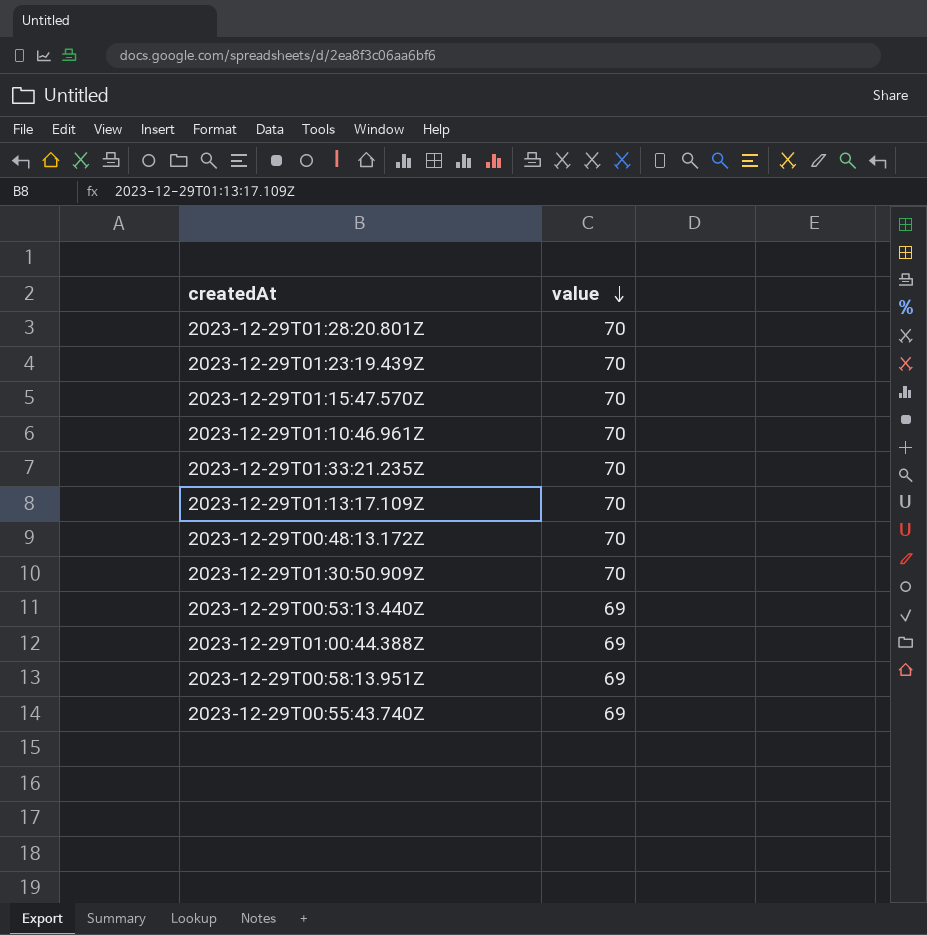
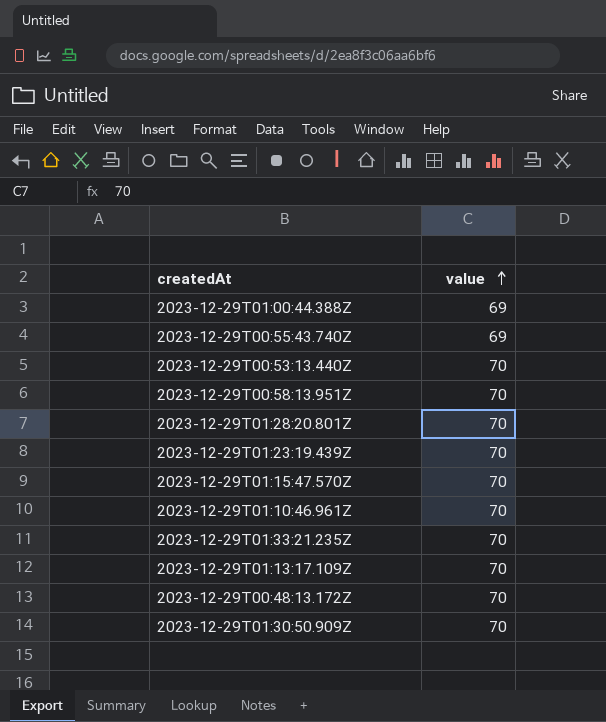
row order: value descending -> value ascending
2023-12-29T00:53:13.440Z | value: 69 -> 70
2023-12-29T00:58:13.951Z | value: 69 -> 70

